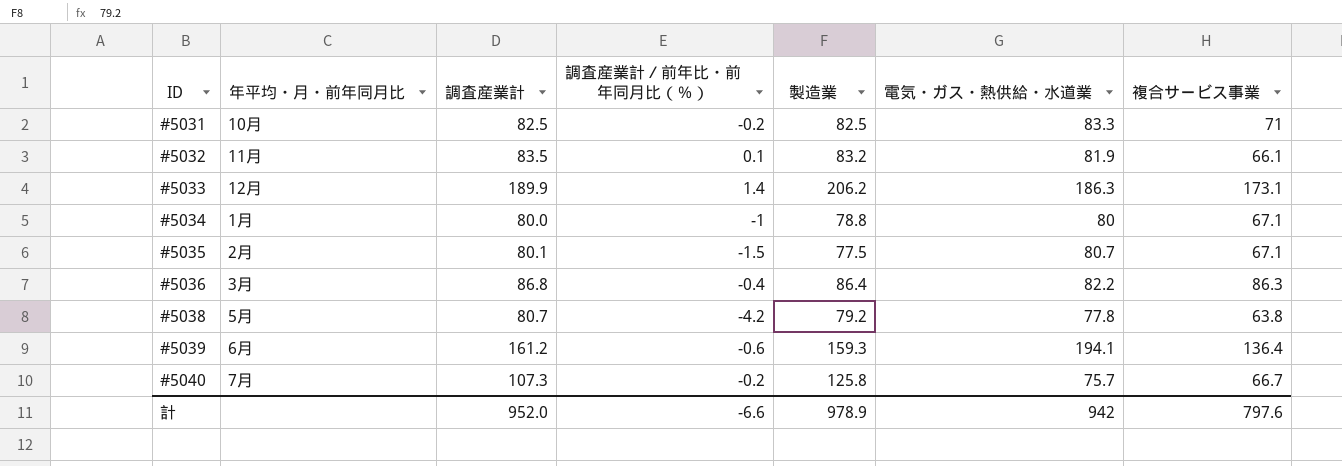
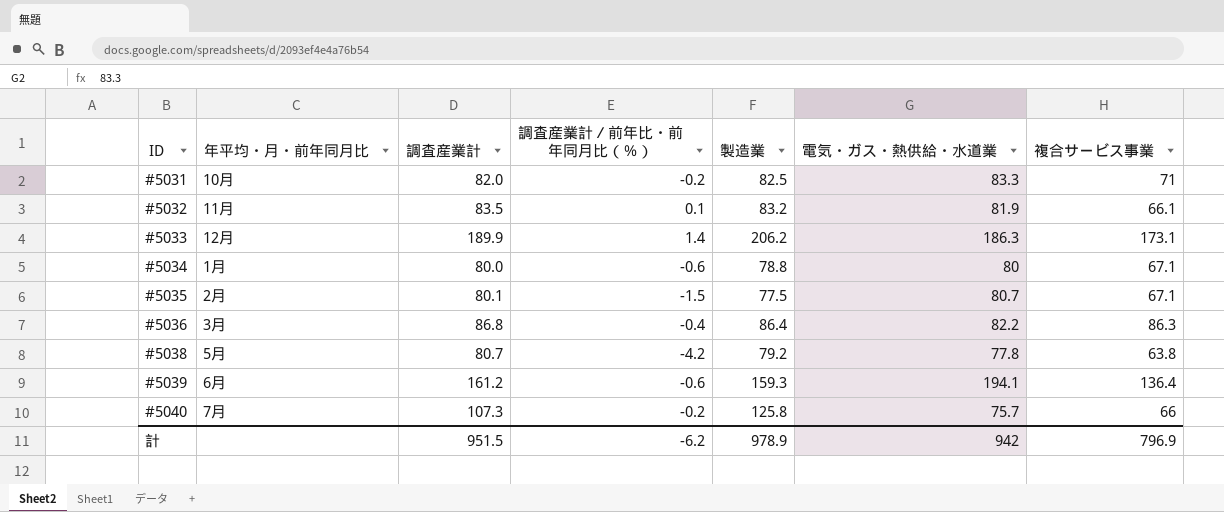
#5031 | 調査産業計: 82.5 -> 82.0
#5034 | 調査産業計／前年比・前年同月比（％）: -1 -> -0.6
#5040 | 複合サービス事業: 66.7 -> 66
計 | 調査産業計: 952.0 -> 951.5
計 | 調査産業計／前年比・前年同月比（％）: -6.6 -> -6.2
計 | 複合サービス事業: 797.6 -> 796.9

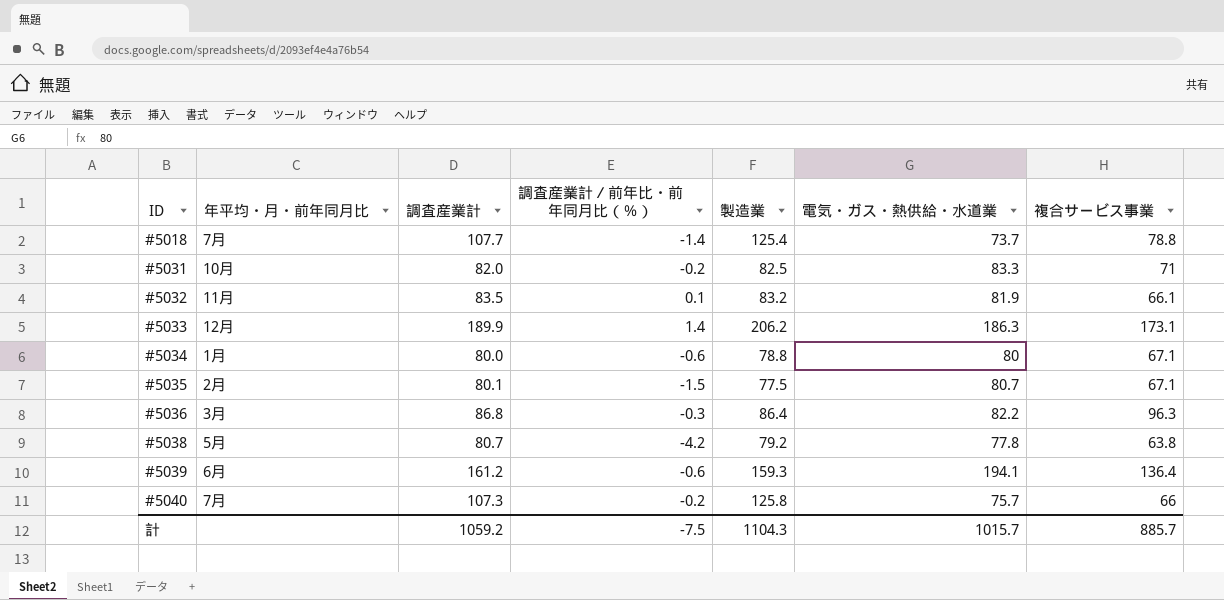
row #5018: none -> 7月 | 107.7 | -1.4 | 125.4 | 73.7 | 78.8
#5036 | 調査産業計／前年比・前年同月比（％）: -0.4 -> -0.3
#5036 | 複合サービス事業: 86.3 -> 96.3
計 | 調査産業計: 951.5 -> 1059.2
計 | 調査産業計／前年比・前年同月比（％）: -6.2 -> -7.5
計 | 製造業: 978.9 -> 1104.3
計 | 電気・ガス・熱供給・水道業: 942 -> 1015.7
計 | 複合サービス事業: 796.9 -> 885.7

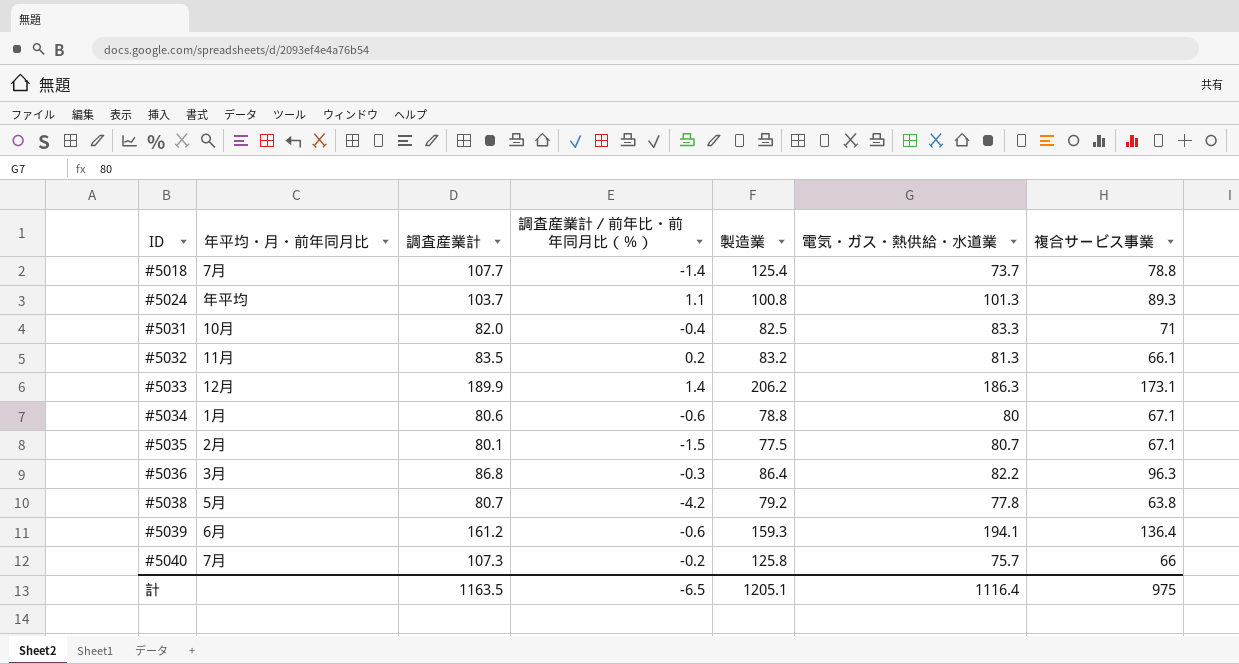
row #5024: none -> 年平均 | 103.7 | 1.1 | 100.8 | 101.3 | 89.3
#5031 | 調査産業計／前年比・前年同月比（％）: -0.2 -> -0.4
#5032 | 調査産業計／前年比・前年同月比（％）: 0.1 -> 0.2
#5032 | 電気・ガス・熱供給・水道業: 81.9 -> 81.3
#5034 | 調査産業計: 80.0 -> 80.6
計 | 調査産業計: 1059.2 -> 1163.5
計 | 調査産業計／前年比・前年同月比（％）: -7.5 -> -6.5
計 | 製造業: 1104.3 -> 1205.1
計 | 電気・ガス・熱供給・水道業: 1015.7 -> 1116.4
計 | 複合サービス事業: 885.7 -> 975

